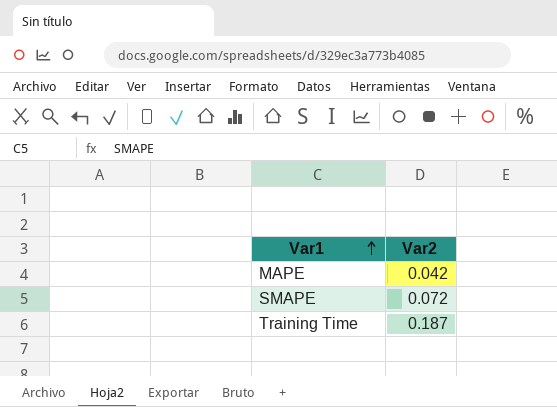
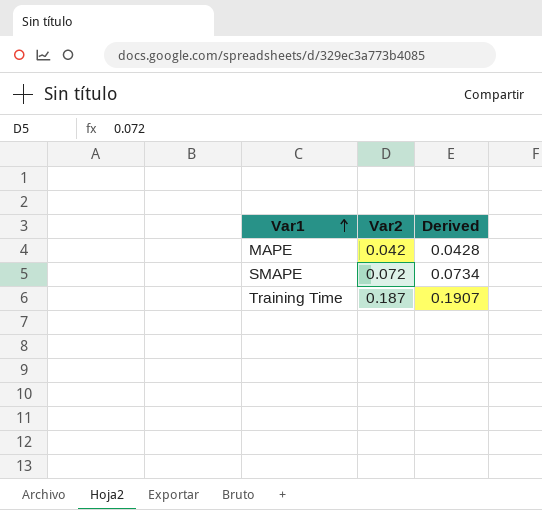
column Derived | formula: none -> [Var2] * 1.02

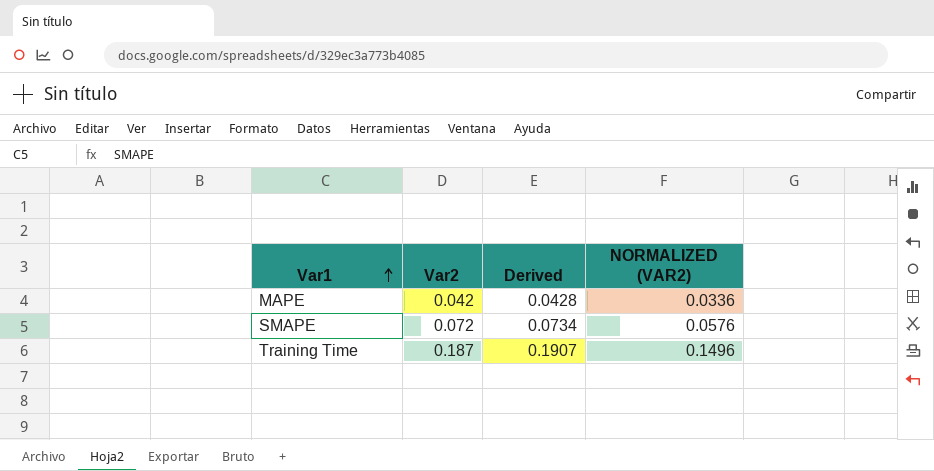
column NORMALIZED (VAR2) | formula: none -> [Var2] * 0.8

